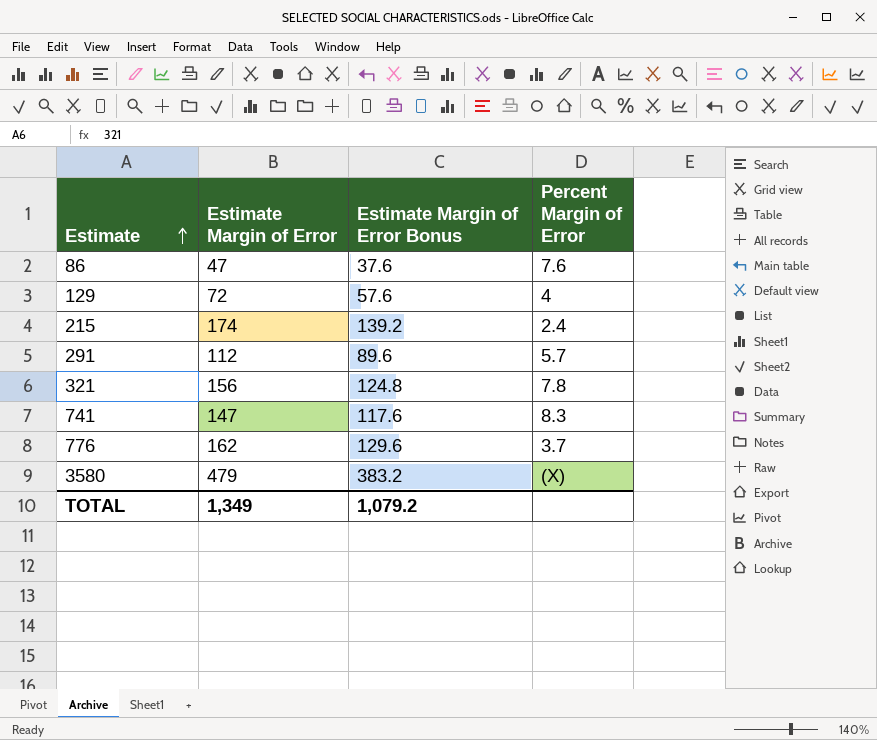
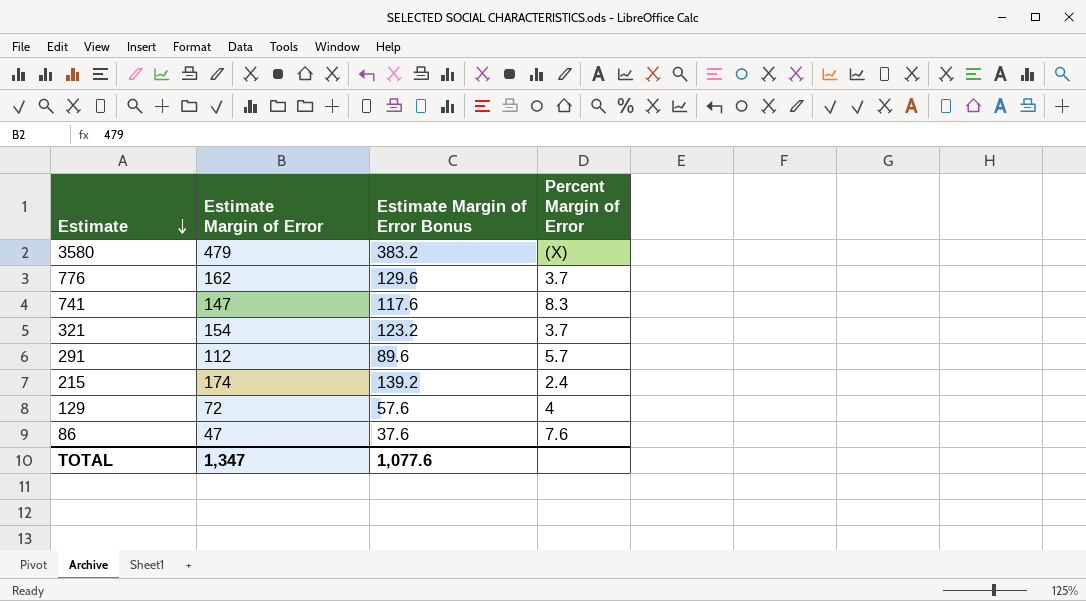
row order: Estimate ascending -> Estimate descending
321 | Estimate Margin of Error: 156 -> 154
321 | Estimate Margin of Error Bonus: 124.8 -> 123.2
321 | Percent Margin of Error: 7.8 -> 3.7
TOTAL | Estimate Margin of Error: 1,349 -> 1,347
TOTAL | Estimate Margin of Error Bonus: 1,079.2 -> 1,077.6

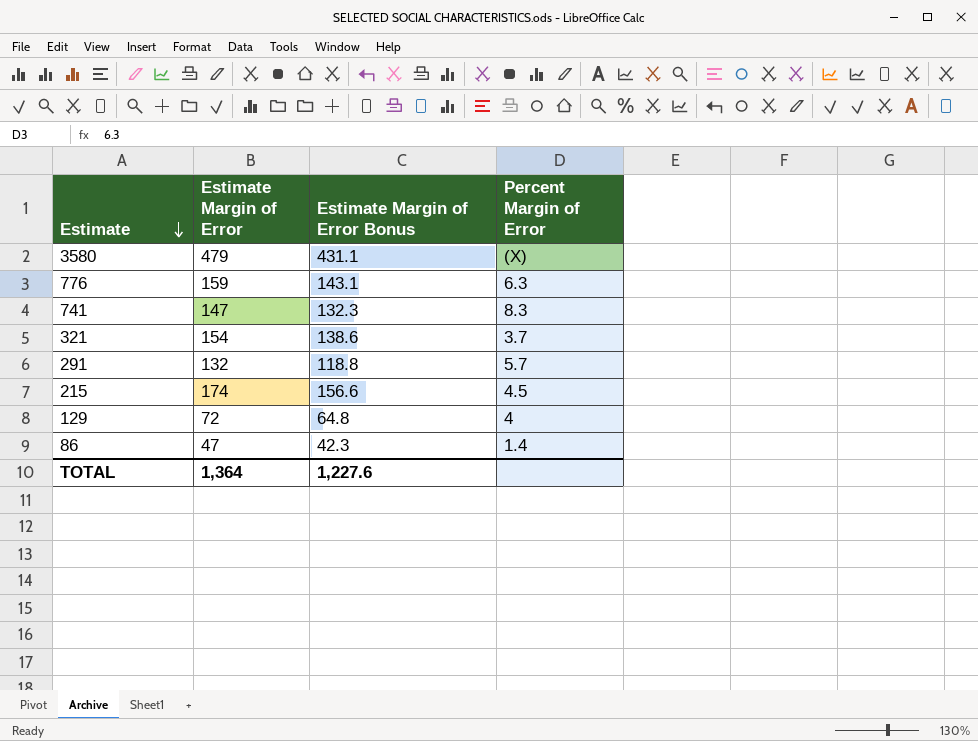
column Estimate Margin of Error Bonus | formula: [Estimate Margin of Error] * 0.8 -> [Estimate Margin of Error] * 0.9
776 | Estimate Margin of Error: 162 -> 159
776 | Percent Margin of Error: 3.7 -> 6.3
291 | Estimate Margin of Error: 112 -> 132
215 | Percent Margin of Error: 2.4 -> 4.5
86 | Percent Margin of Error: 7.6 -> 1.4
TOTAL | Estimate Margin of Error: 1,347 -> 1,364
TOTAL | Estimate Margin of Error Bonus: 1,077.6 -> 1,227.6

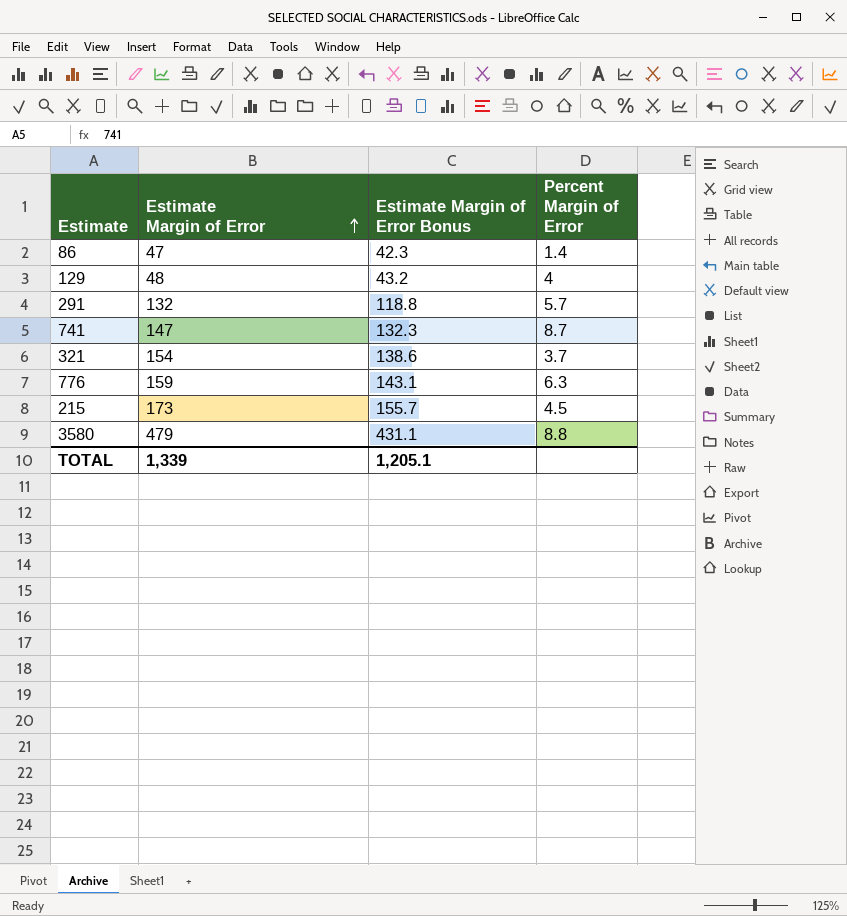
row order: Estimate descending -> Estimate Margin of Error ascending
129 | Estimate Margin of Error: 72 -> 48
129 | Estimate Margin of Error Bonus: 64.8 -> 43.2
741 | Percent Margin of Error: 8.3 -> 8.7
215 | Estimate Margin of Error: 174 -> 173
215 | Estimate Margin of Error Bonus: 156.6 -> 155.7
3580 | Percent Margin of Error: (X) -> 8.8
TOTAL | Estimate Margin of Error: 1,364 -> 1,339
TOTAL | Estimate Margin of Error Bonus: 1,227.6 -> 1,205.1

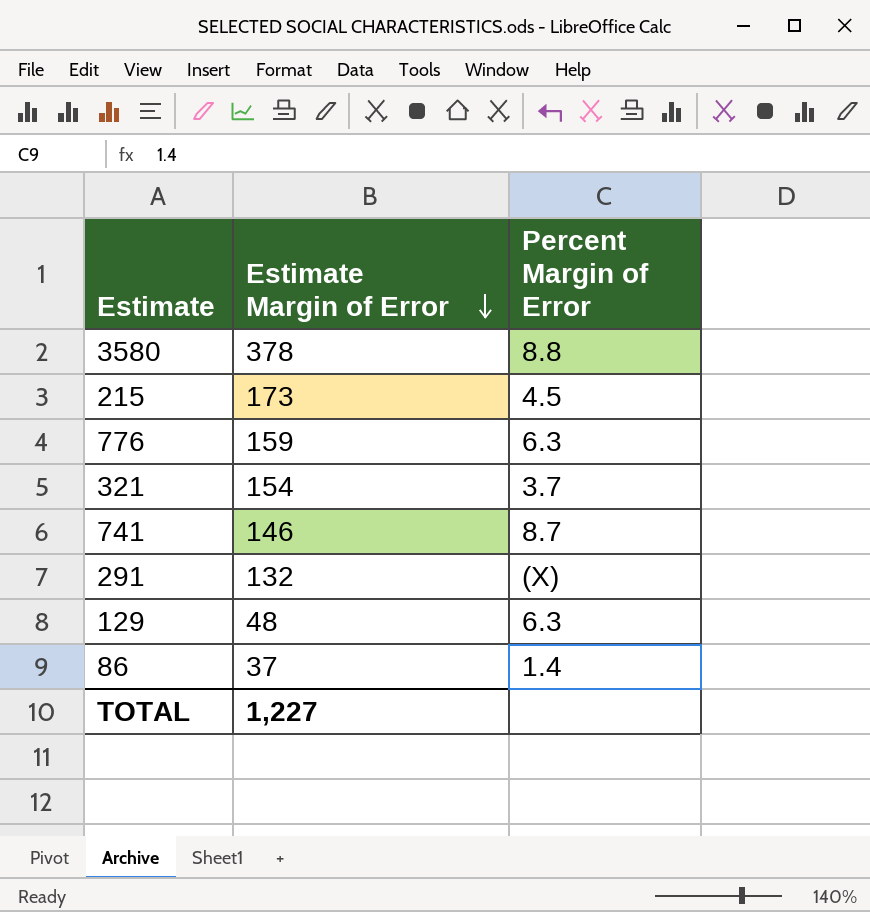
row order: Estimate Margin of Error ascending -> Estimate Margin of Error descending
column Estimate Margin of Error Bonus | formula: [Estimate Margin of Error] * 0.9 -> none
3580 | Estimate Margin of Error: 479 -> 378
741 | Estimate Margin of Error: 147 -> 146
291 | Percent Margin of Error: 5.7 -> (X)
129 | Percent Margin of Error: 4 -> 6.3
86 | Estimate Margin of Error: 47 -> 37
TOTAL | Estimate Margin of Error: 1,339 -> 1,227

